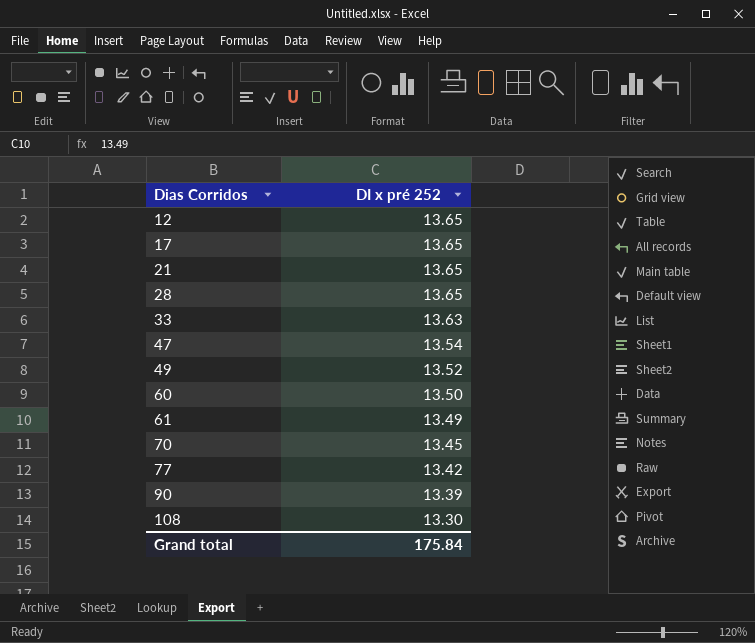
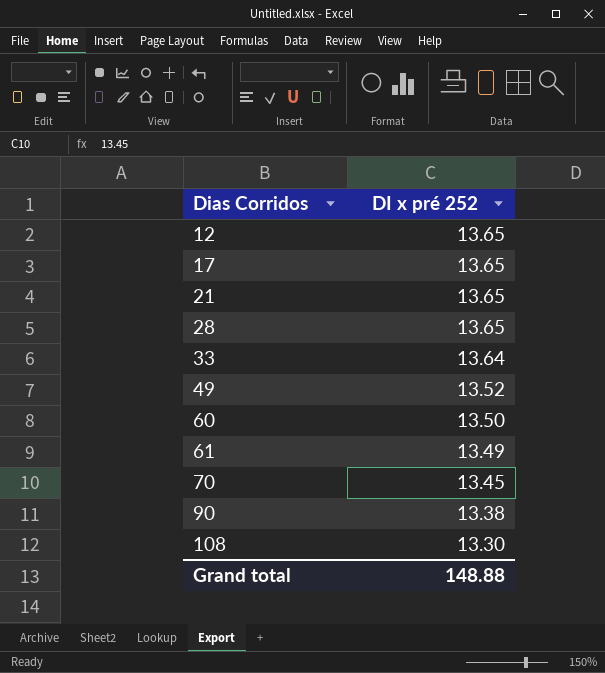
row 47: 13.54 -> none
row 77: 13.42 -> none
33 | DI x pré 252: 13.63 -> 13.64
90 | DI x pré 252: 13.39 -> 13.38
Grand total | DI x pré 252: 175.84 -> 148.88

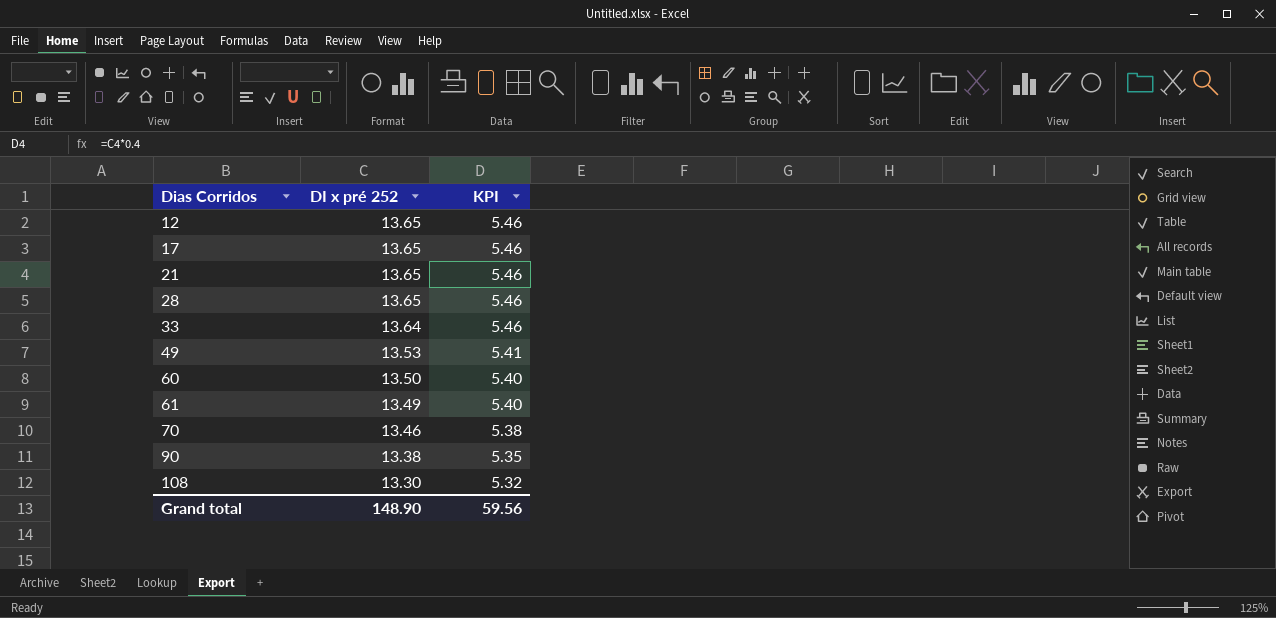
column KPI | formula: none -> [DI x pré 252] * 0.4
49 | DI x pré 252: 13.52 -> 13.53
70 | DI x pré 252: 13.45 -> 13.46
Grand total | DI x pré 252: 148.88 -> 148.90

